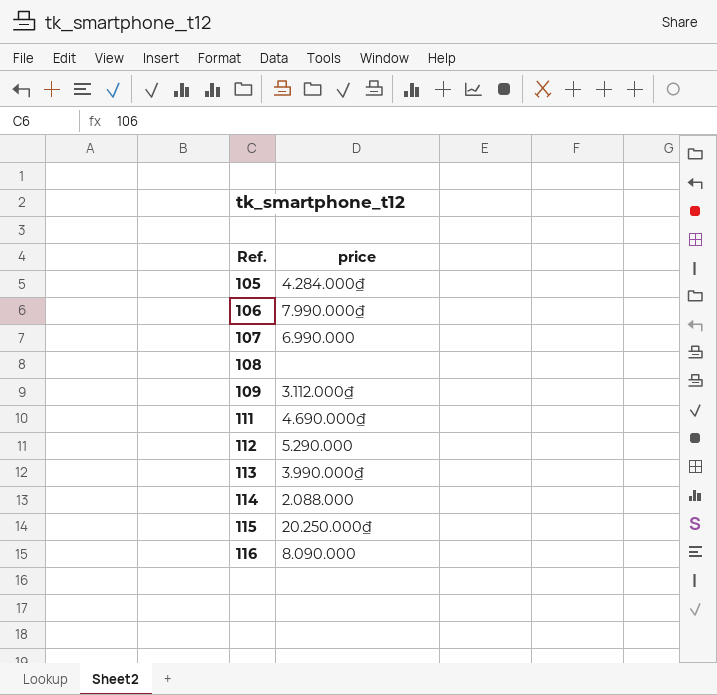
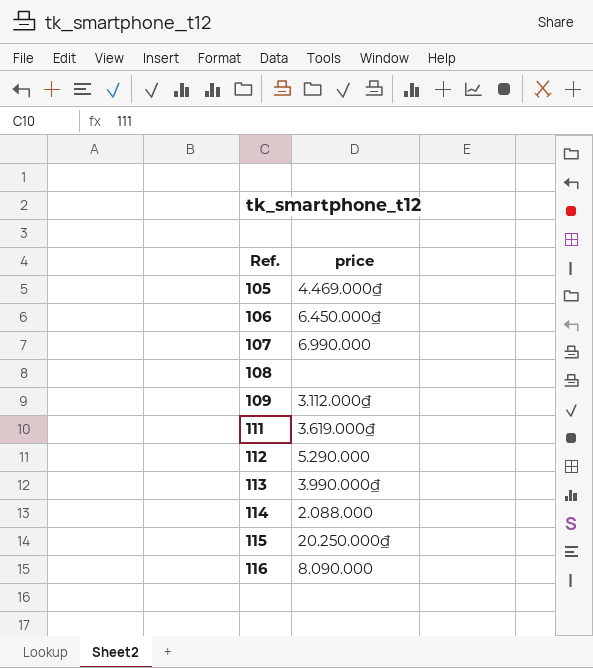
105 | price: 4.284.000₫ -> 4.469.000₫
106 | price: 7.990.000₫ -> 6.450.000₫
111 | price: 4.690.000₫ -> 3.619.000₫

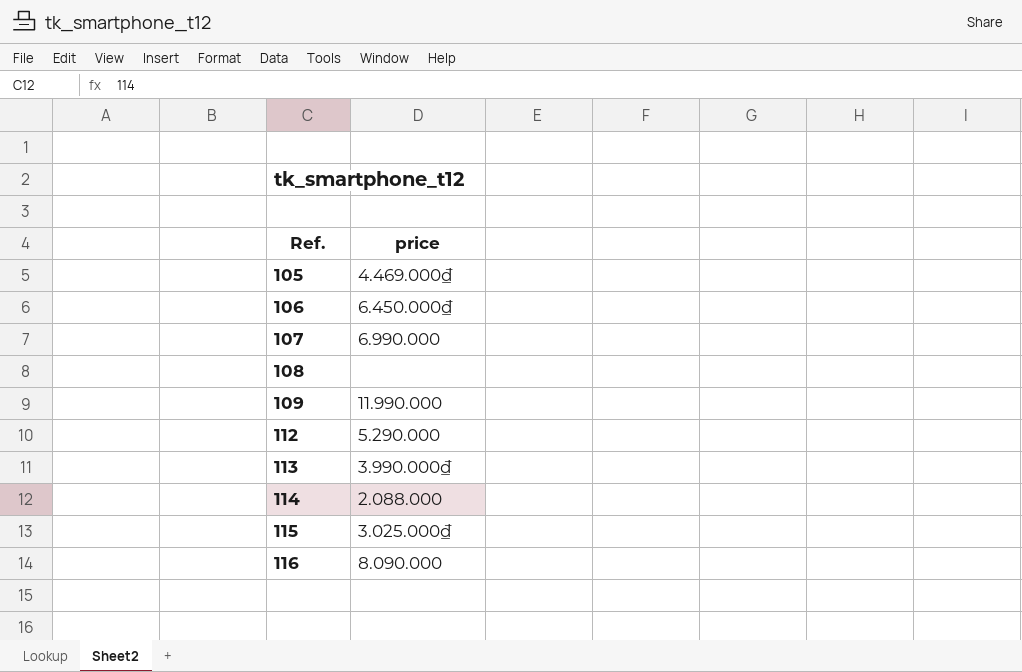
row 111: 3.619.000₫ -> none
109 | price: 3.112.000₫ -> 11.990.000
115 | price: 20.250.000₫ -> 3.025.000₫

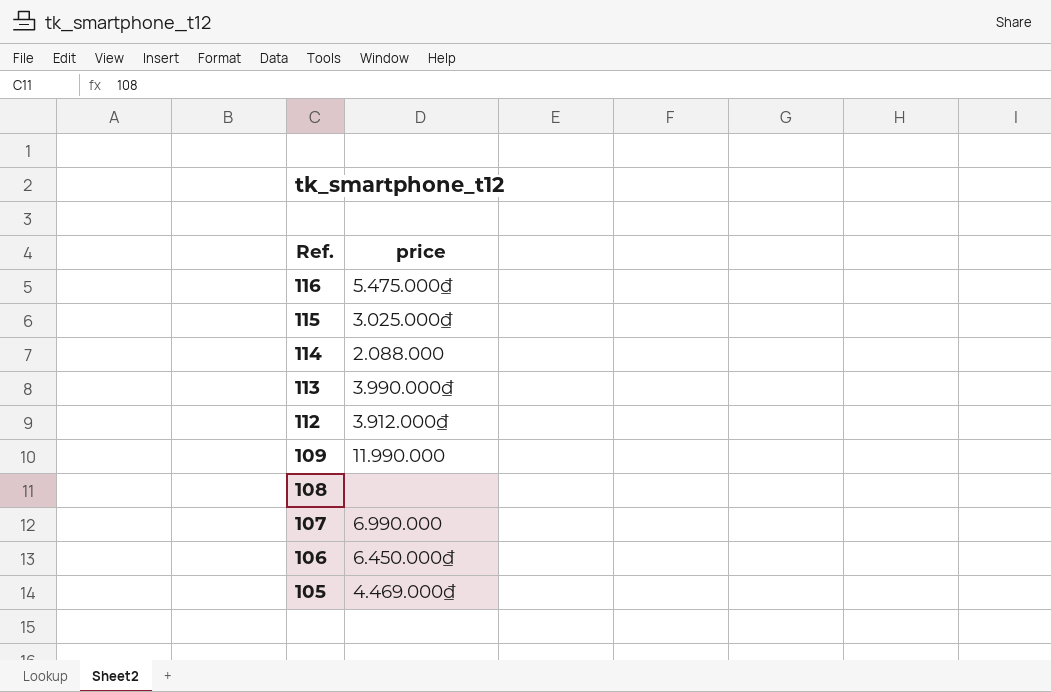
row order: Ref. ascending -> Ref. descending
116 | price: 8.090.000 -> 5.475.000₫
112 | price: 5.290.000 -> 3.912.000₫

